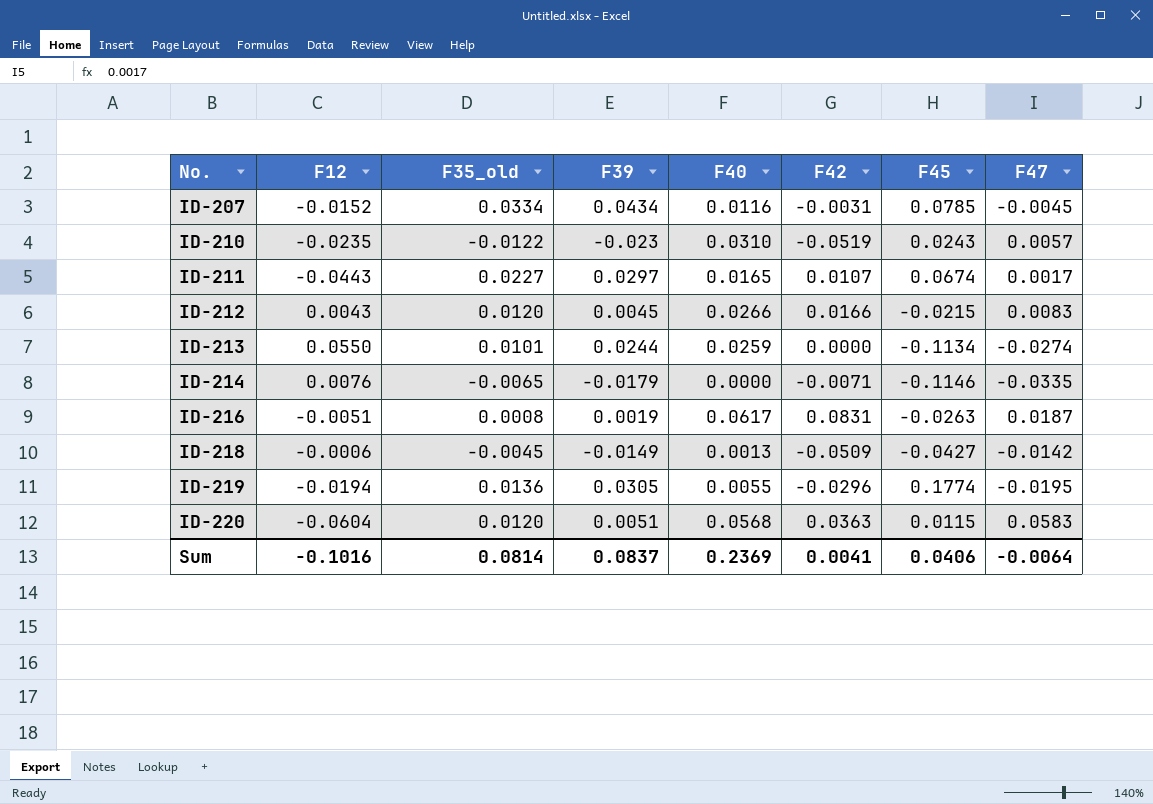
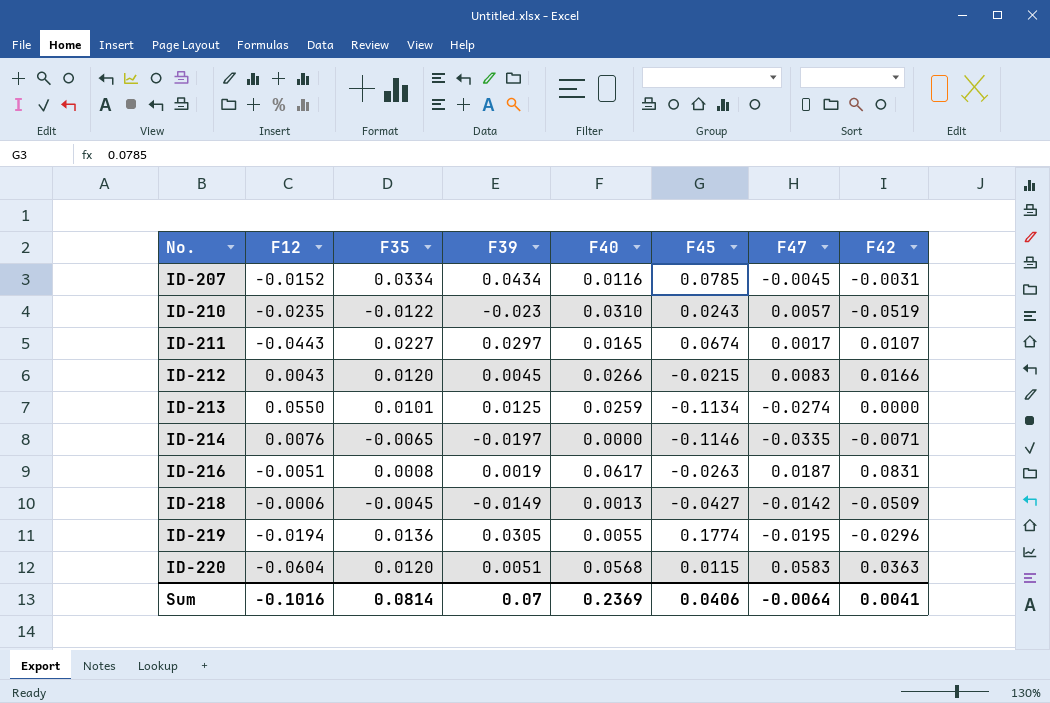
column name: F35_old -> F35
column F42 | position: 6 -> 8
ID-213 | F39: 0.0244 -> 0.0125
ID-214 | F39: -0.0179 -> -0.0197
Sum | F39: 0.0837 -> 0.07

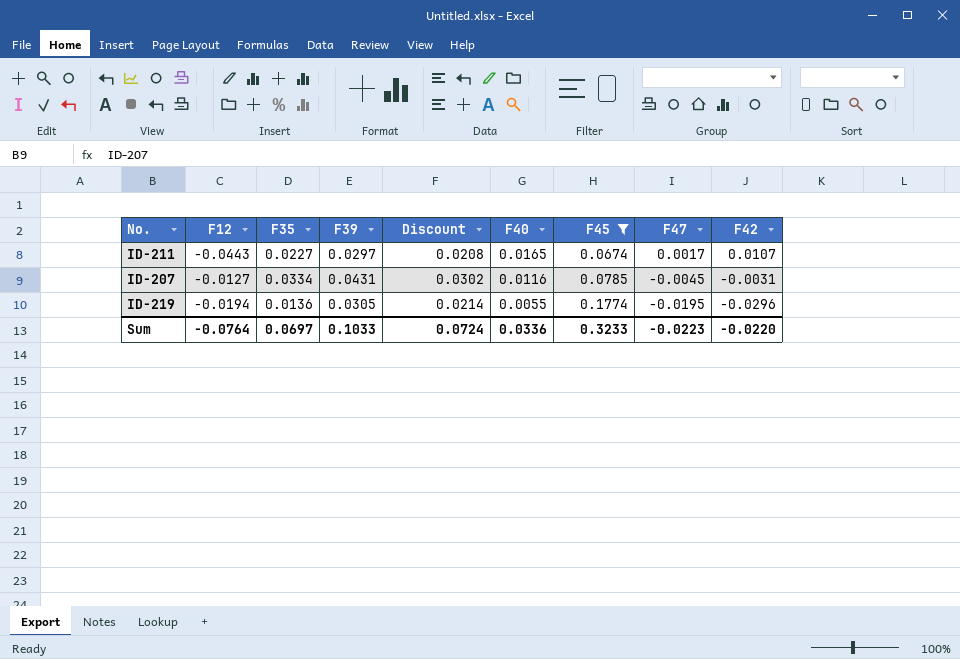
filter: none -> F45 >= 0.0674
row order: No. ascending -> F40 descending
column Discount | formula: none -> [F39] * 0.7
ID-207 | F12: -0.0152 -> -0.0127
ID-207 | F39: 0.0434 -> 0.0431
Sum | F12: -0.1016 -> -0.0764
Sum | F35: 0.0814 -> 0.0697
Sum | F39: 0.07 -> 0.1033
Sum | F40: 0.2369 -> 0.0336
Sum | F45: 0.0406 -> 0.3233
Sum | F47: -0.0064 -> -0.0223
Sum | F42: 0.0041 -> -0.0220

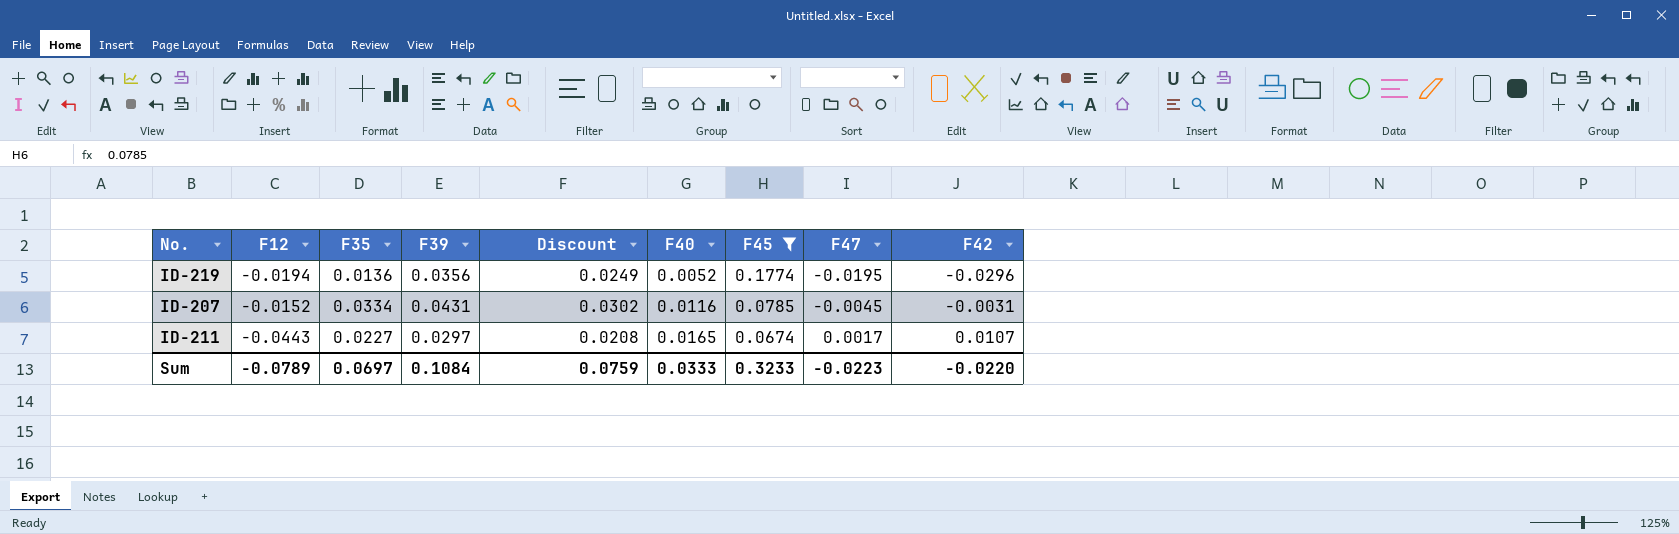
row order: F40 descending -> F40 ascending
ID-219 | F39: 0.0305 -> 0.0356
ID-219 | Discount: 0.0214 -> 0.0249
ID-219 | F40: 0.0055 -> 0.0052
ID-207 | F12: -0.0127 -> -0.0152
Sum | F12: -0.0764 -> -0.0789
Sum | F39: 0.1033 -> 0.1084
Sum | Discount: 0.0724 -> 0.0759
Sum | F40: 0.0336 -> 0.0333

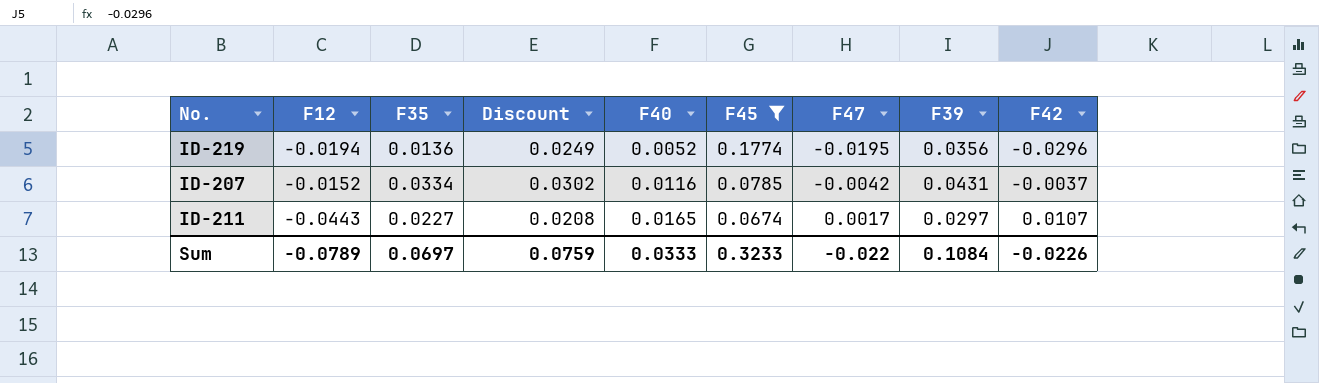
column F39 | position: 4 -> 8
ID-207 | F47: -0.0045 -> -0.0042
ID-207 | F42: -0.0031 -> -0.0037
Sum | F47: -0.0223 -> -0.022
Sum | F42: -0.0220 -> -0.0226

